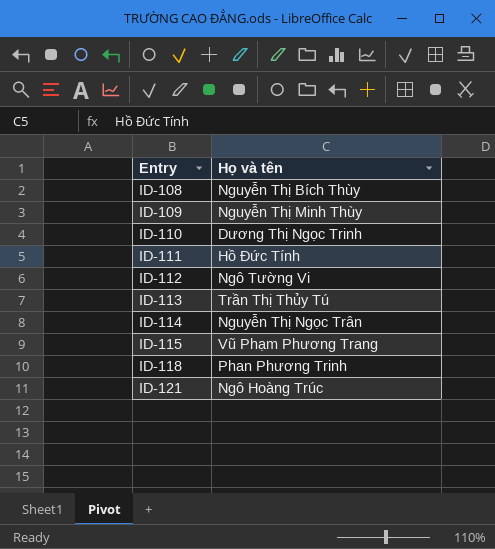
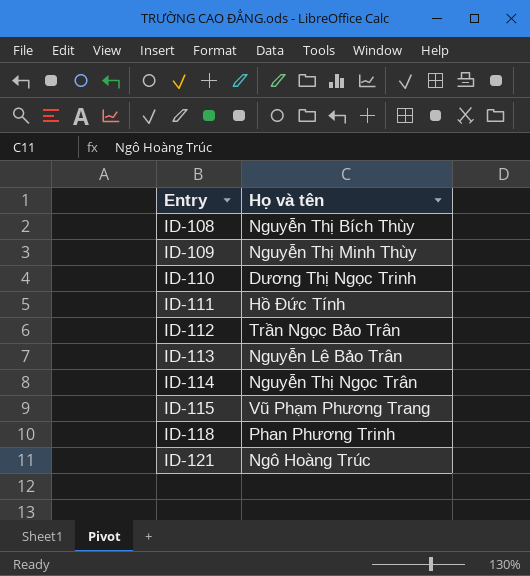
ID-112 | Họ và tên: Ngô Tường Vi -> Trần Ngọc Bảo Trân
ID-113 | Họ và tên: Trần Thị Thủy Tú -> Nguyễn Lê Bảo Trân

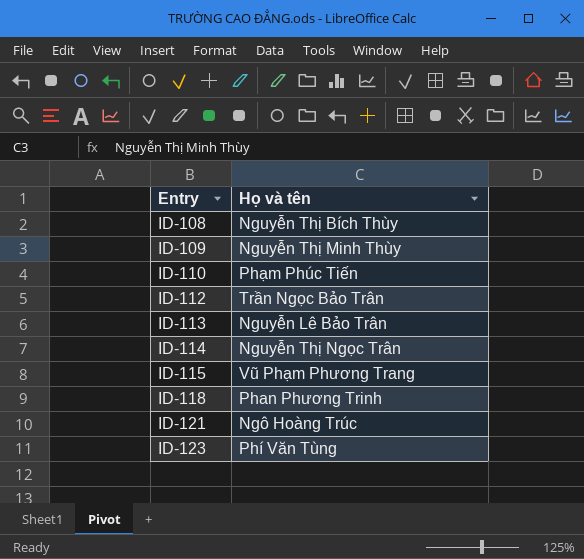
row ID-111: Hồ Đức Tính -> none
ID-110 | Họ và tên: Dương Thị Ngọc Trinh -> Phạm Phúc Tiến
row ID-123: none -> Phí Văn Tùng

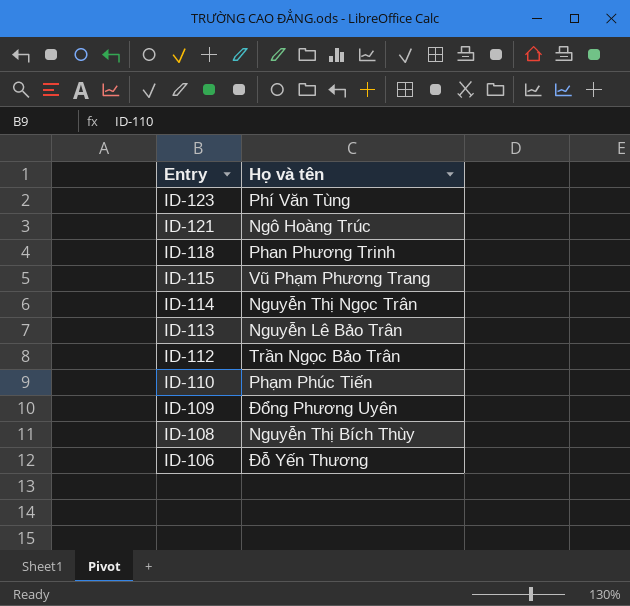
row order: Entry ascending -> Entry descending
ID-109 | Họ và tên: Nguyễn Thị Minh Thùy -> Đổng Phương Uyên
row ID-106: none -> Đỗ Yến Thương

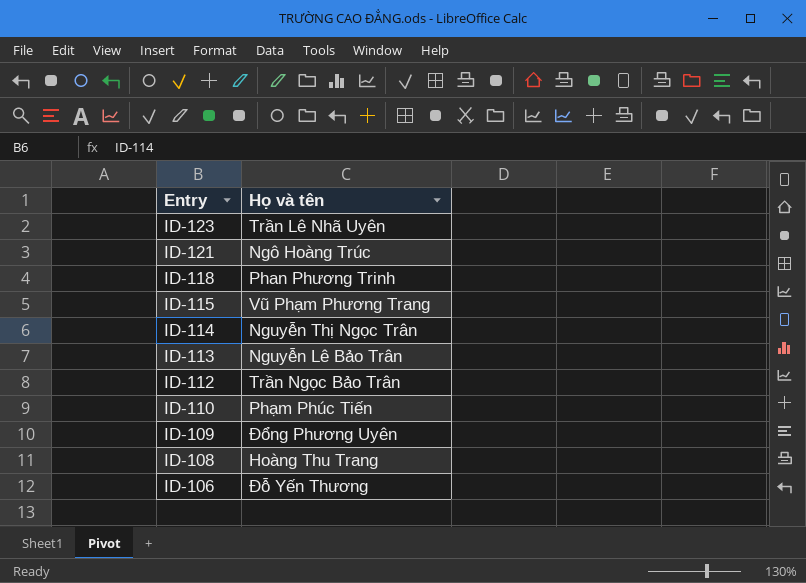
ID-123 | Họ và tên: Phí Văn Tùng -> Trần Lê Nhã Uyên
ID-108 | Họ và tên: Nguyễn Thị Bích Thùy -> Hoàng Thu Trang

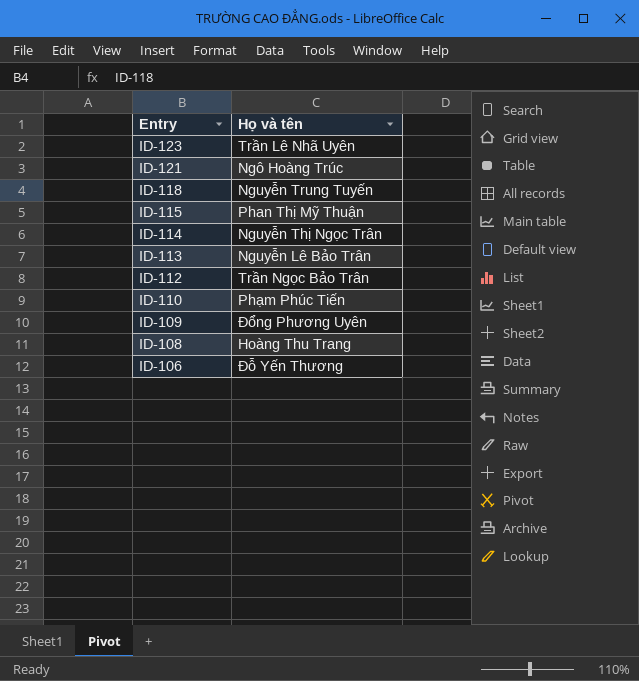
ID-118 | Họ và tên: Phan Phương Trinh -> Nguyễn Trung Tuyến
ID-115 | Họ và tên: Vũ Phạm Phương Trang -> Phan Thị Mỹ Thuận

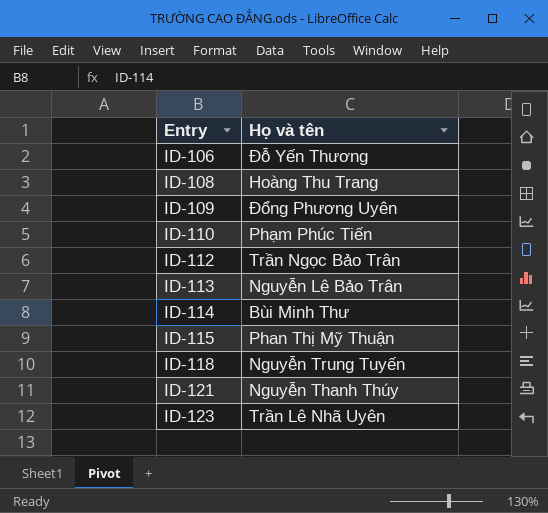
row order: Entry descending -> Entry ascending
ID-114 | Họ và tên: Nguyễn Thị Ngọc Trân -> Bùi Minh Thư
ID-121 | Họ và tên: Ngô Hoàng Trúc -> Nguyễn Thanh Thúy

